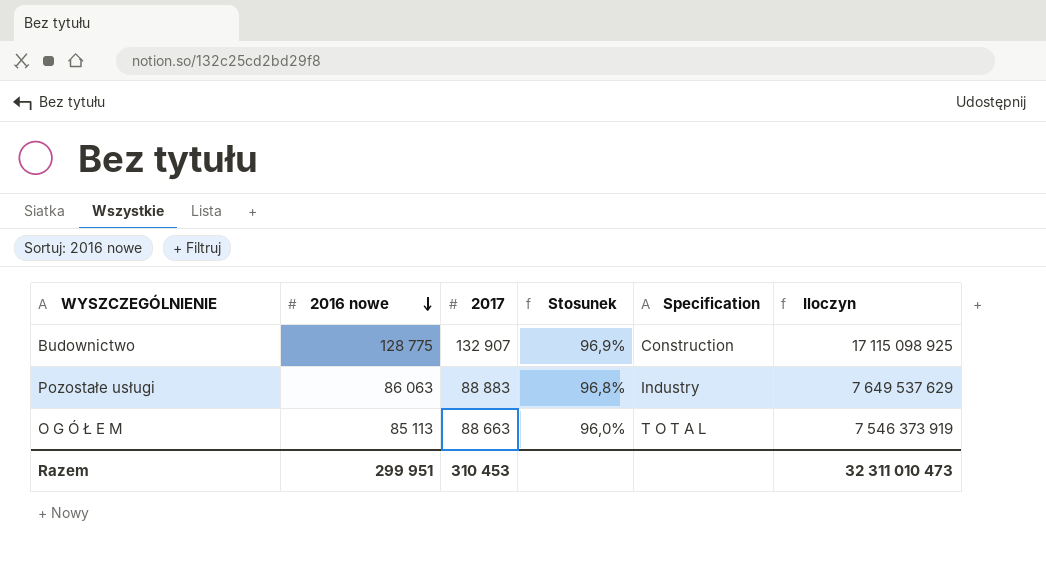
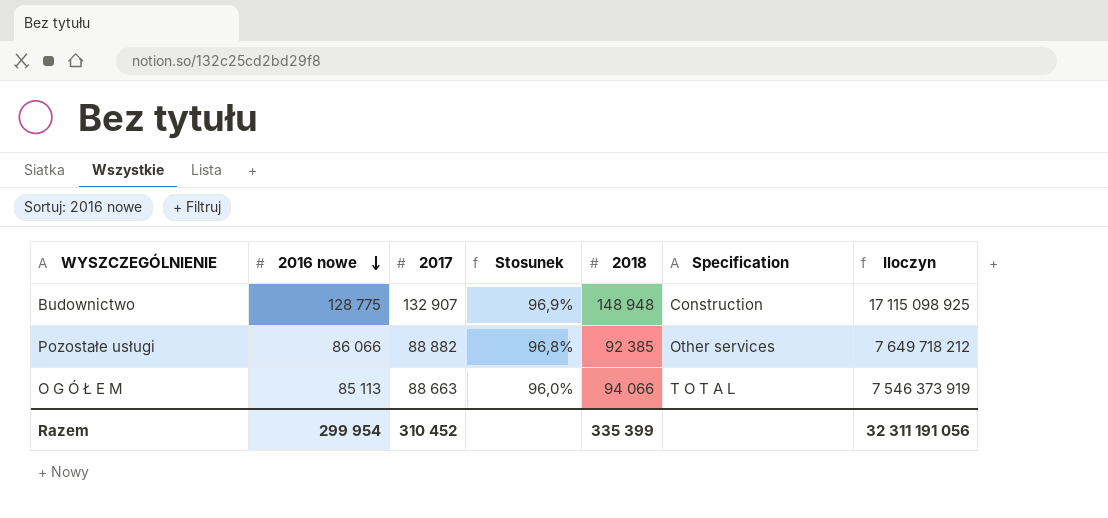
column 2018 | position: none -> 5
Pozostałe usługi | 2016 nowe: 86 063 -> 86 066
Pozostałe usługi | 2017: 88 883 -> 88 882
Pozostałe usługi | Specification: Industry -> Other services
Pozostałe usługi | Iloczyn: 7 649 537 629 -> 7 649 718 212
Razem | 2016 nowe: 299 951 -> 299 954
Razem | 2017: 310 453 -> 310 452
Razem | Iloczyn: 32 311 010 473 -> 32 311 191 056

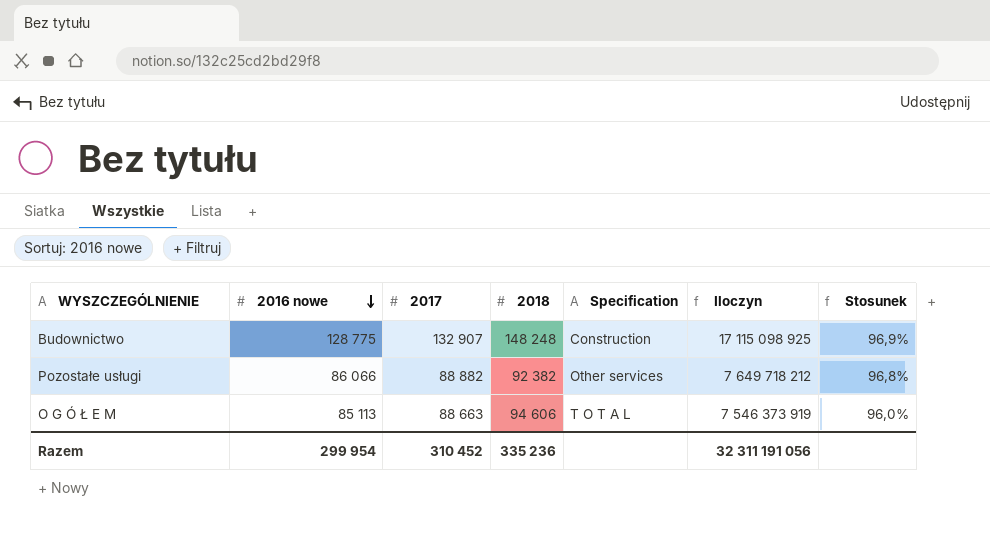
column Stosunek | position: 4 -> 7
Budownictwo | 2018: 148 948 -> 148 248
Pozostałe usługi | 2018: 92 385 -> 92 382
O G Ó Ł E M | 2018: 94 066 -> 94 606
Razem | 2018: 335 399 -> 335 236

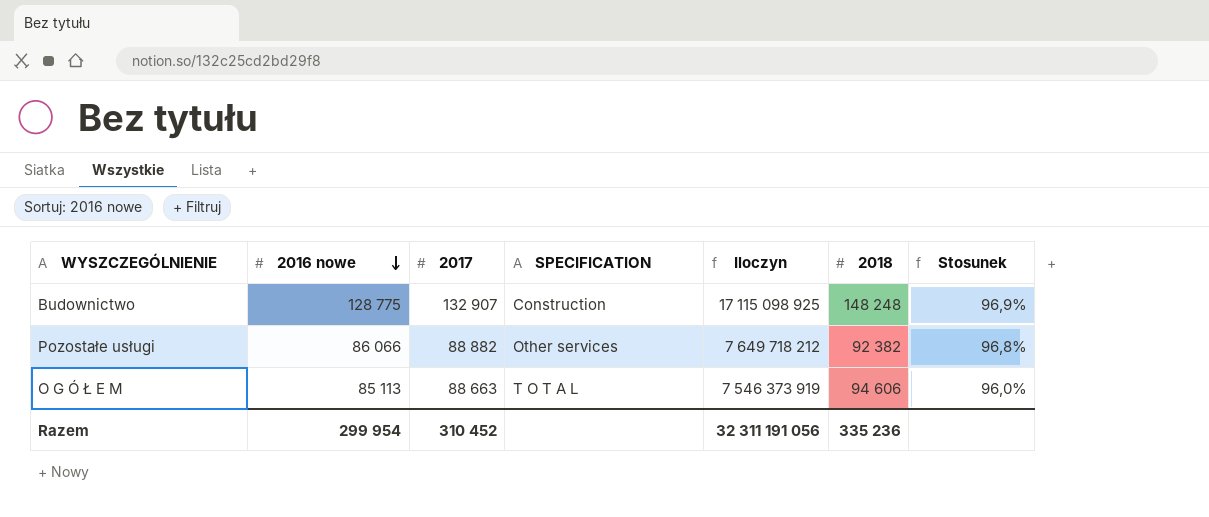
column name: Specification -> SPECIFICATION
column 2018 | position: 4 -> 6

